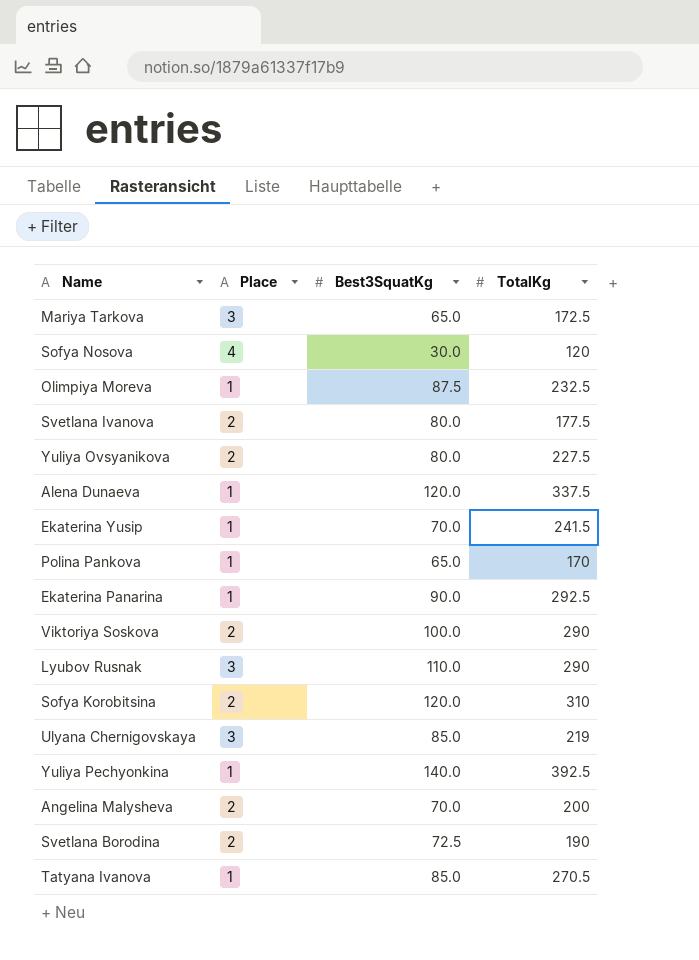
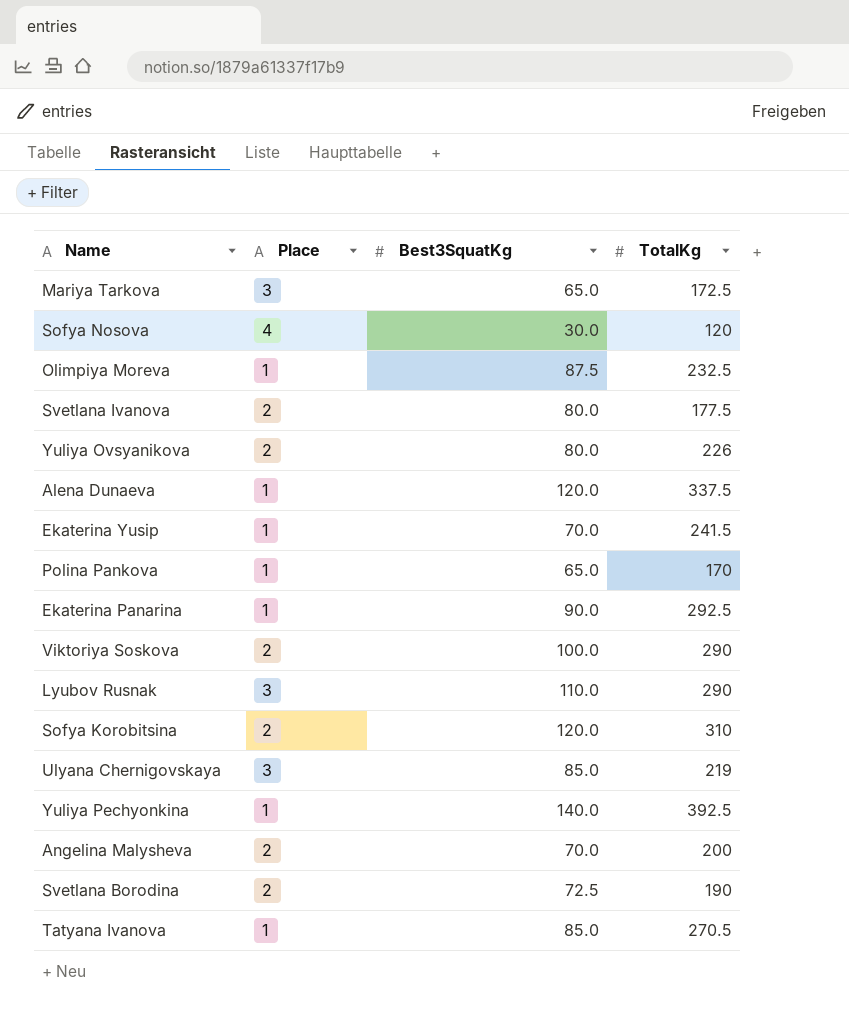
Yuliya Ovsyanikova | TotalKg: 227.5 -> 226

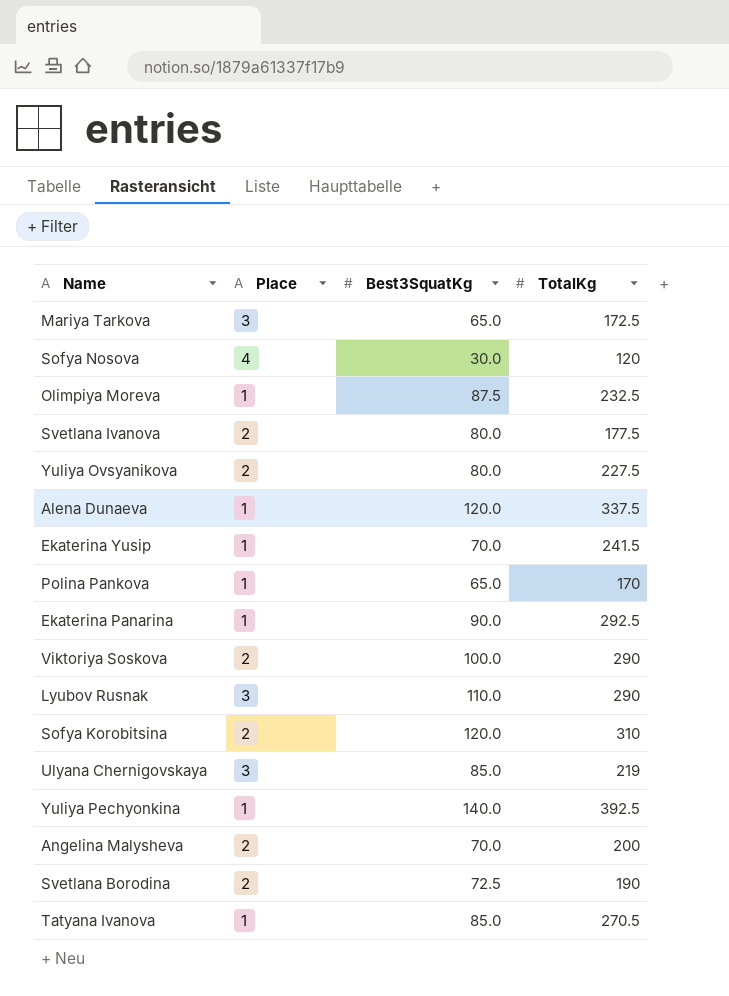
Yuliya Ovsyanikova | TotalKg: 226 -> 227.5

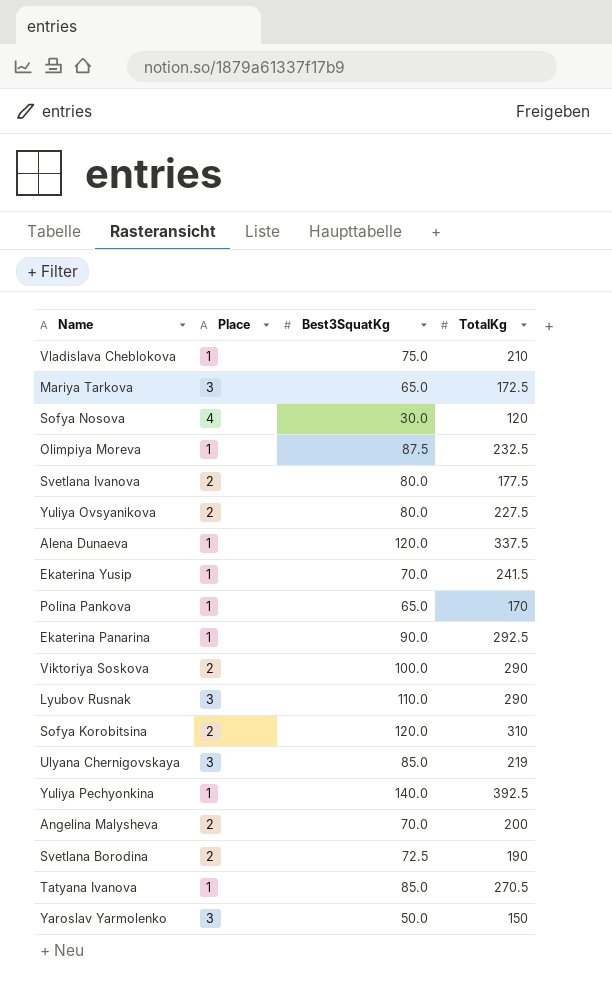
row Vladislava Cheblokova: none -> 1 | 75.0 | 210
row Yaroslav Yarmolenko: none -> 3 | 50.0 | 150

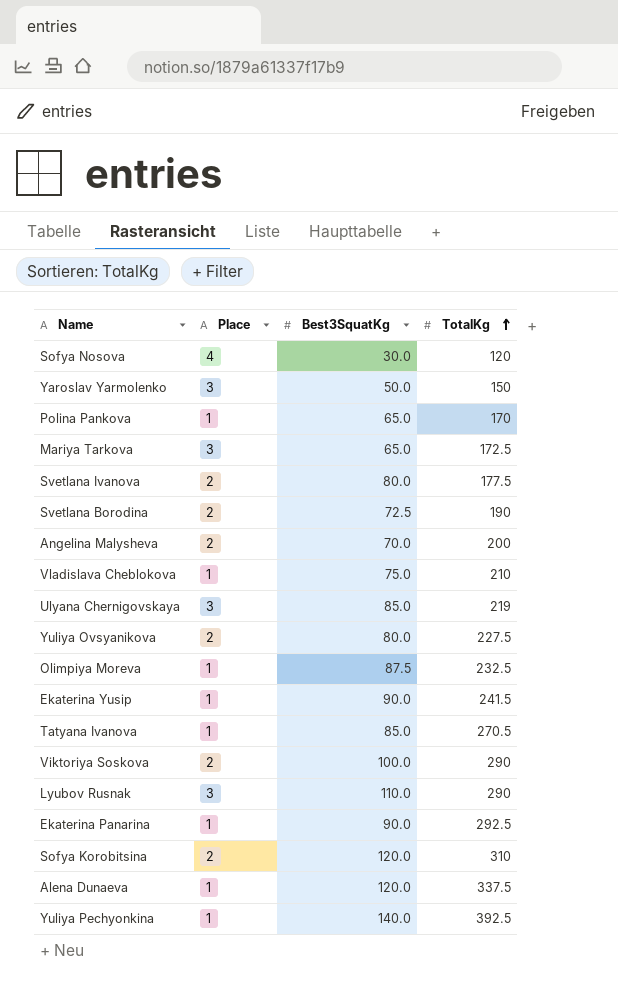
row order: none -> TotalKg ascending
Ekaterina Yusip | Best3SquatKg: 70.0 -> 90.0

